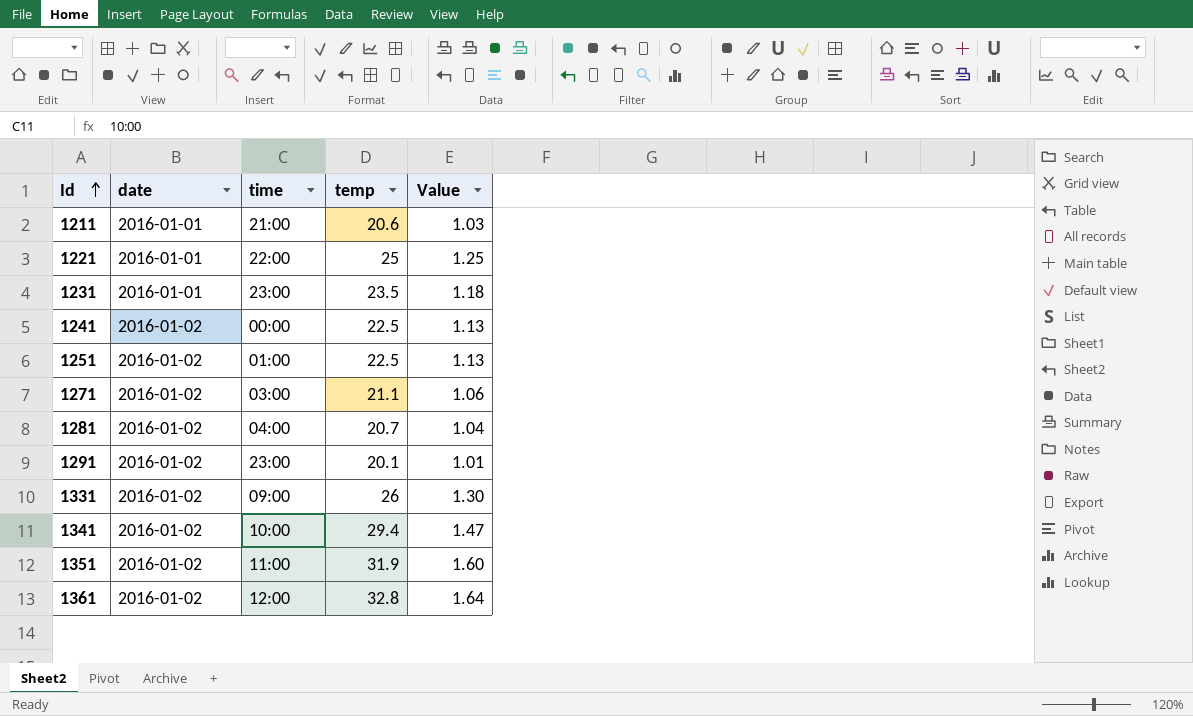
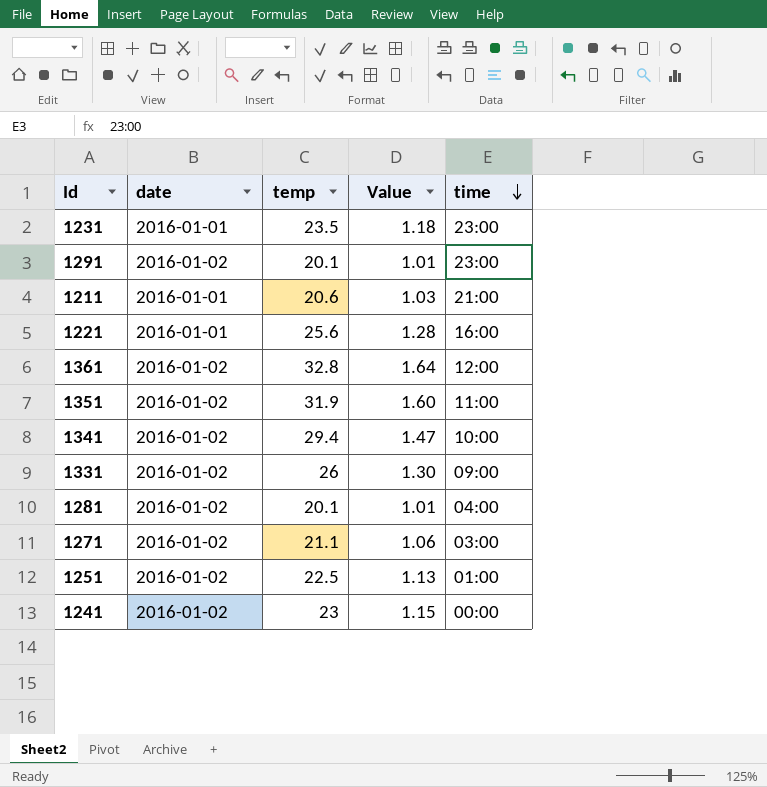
row order: Id ascending -> time descending
column time | position: 3 -> 5
1221 | temp: 25 -> 25.6
1221 | Value: 1.25 -> 1.28
1221 | time: 22:00 -> 16:00
1281 | temp: 20.7 -> 20.1
1281 | Value: 1.04 -> 1.01
1241 | temp: 22.5 -> 23
1241 | Value: 1.13 -> 1.15

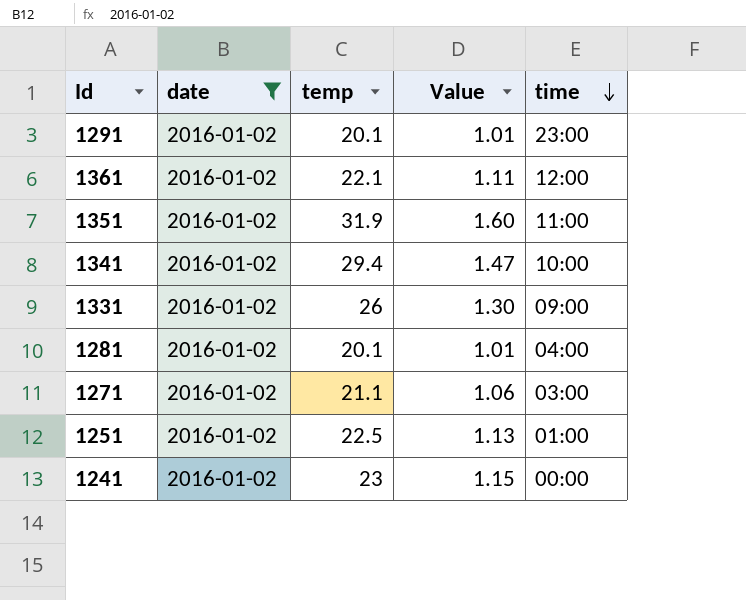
filter: none -> date = 2016-01-02
1361 | temp: 32.8 -> 22.1
1361 | Value: 1.64 -> 1.11

